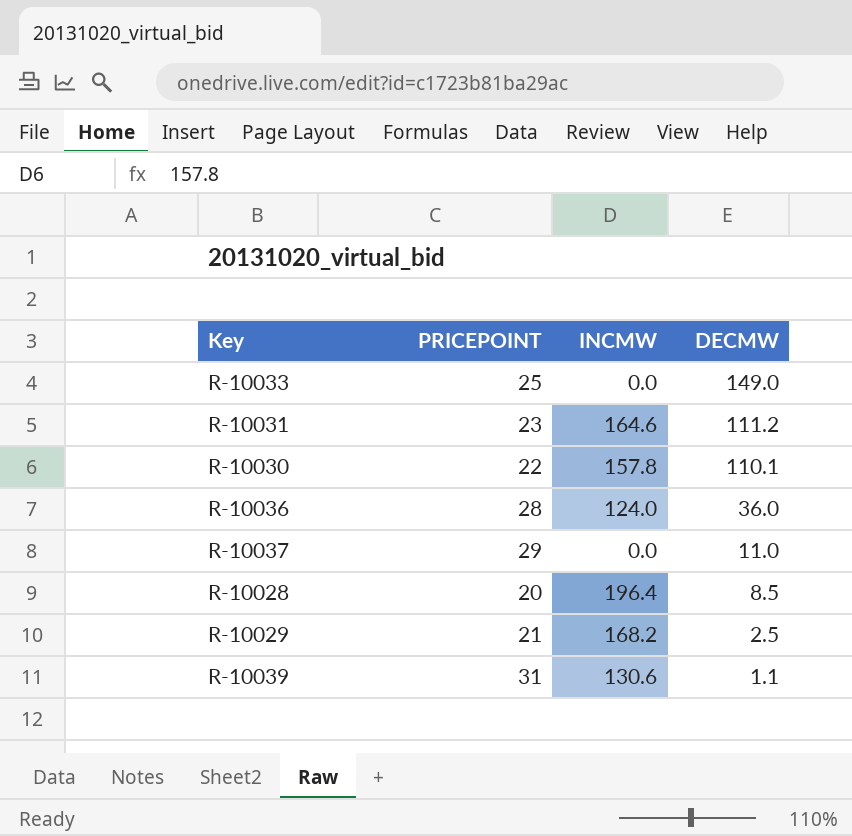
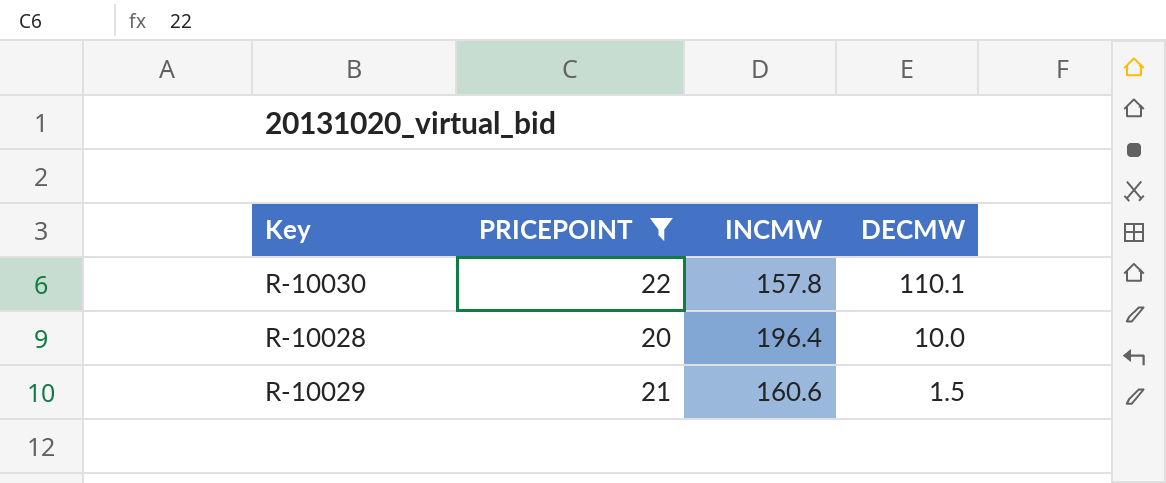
filter: none -> PRICEPOINT <= 22
R-10028 | DECMW: 8.5 -> 10.0
R-10029 | INCMW: 168.2 -> 160.6
R-10029 | DECMW: 2.5 -> 1.5

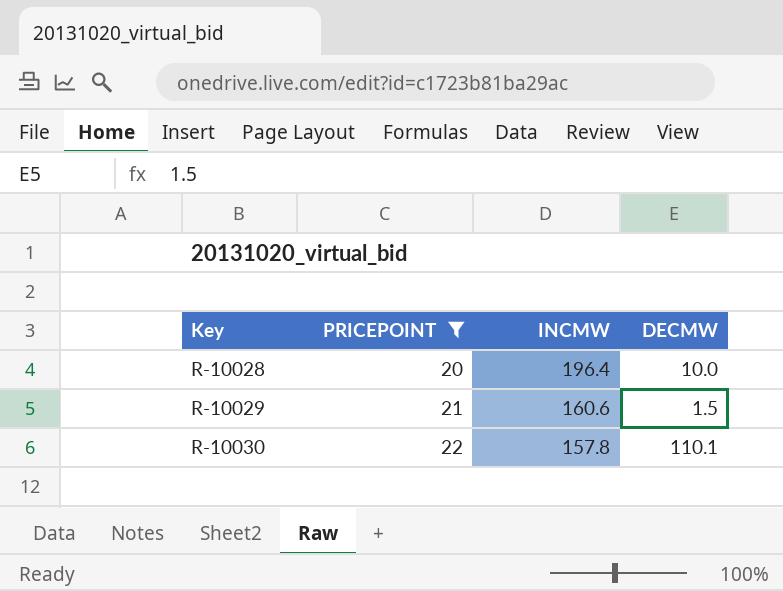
row order: DECMW descending -> Key ascending

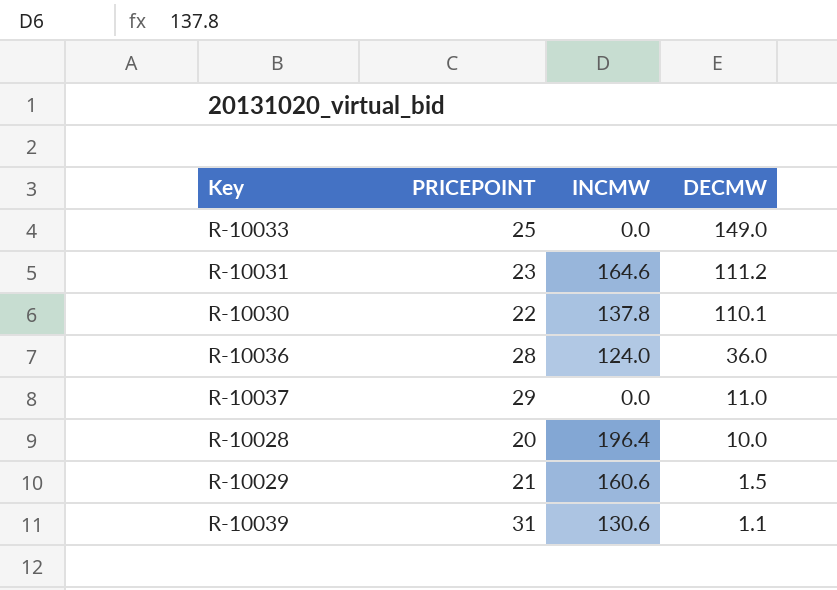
filter: PRICEPOINT <= 22 -> none
row order: Key ascending -> DECMW descending
R-10030 | INCMW: 157.8 -> 137.8

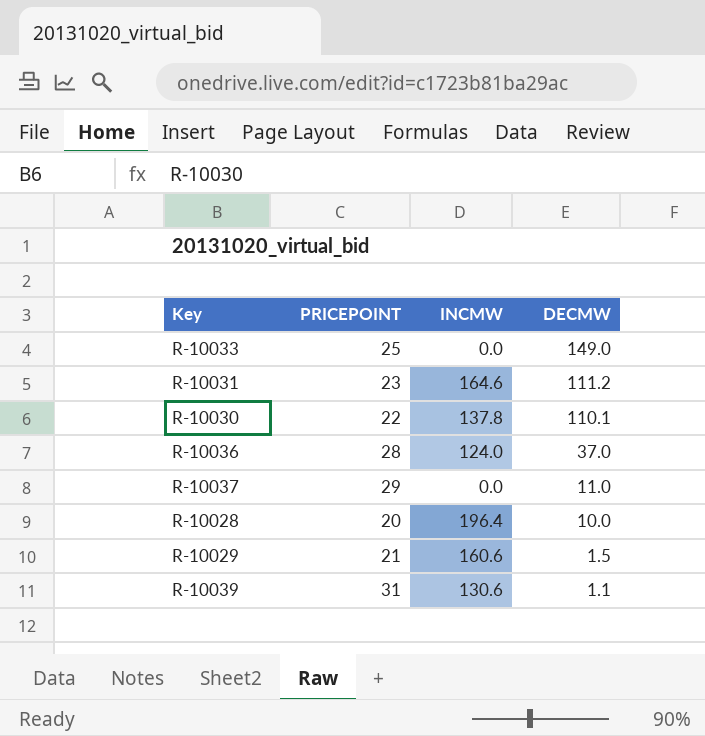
R-10036 | DECMW: 36.0 -> 37.0

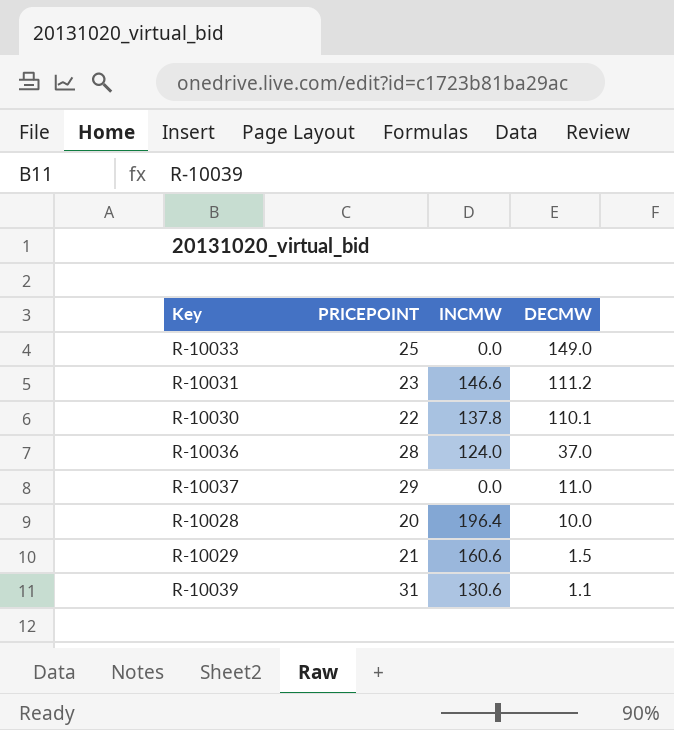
R-10031 | INCMW: 164.6 -> 146.6

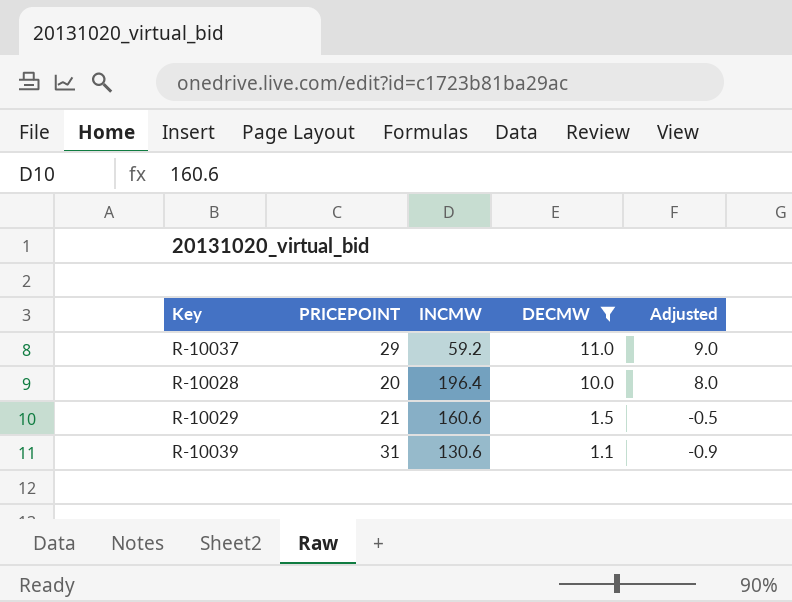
filter: none -> DECMW <= 11.0
column Adjusted | formula: none -> [DECMW] - 2
R-10037 | INCMW: 0.0 -> 59.2

